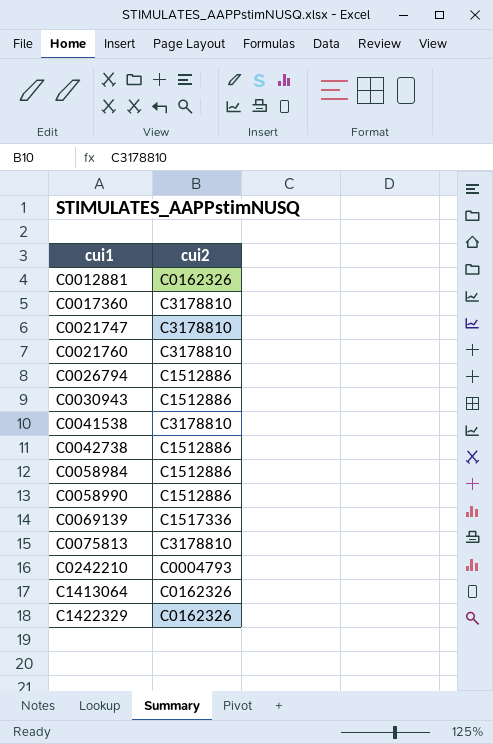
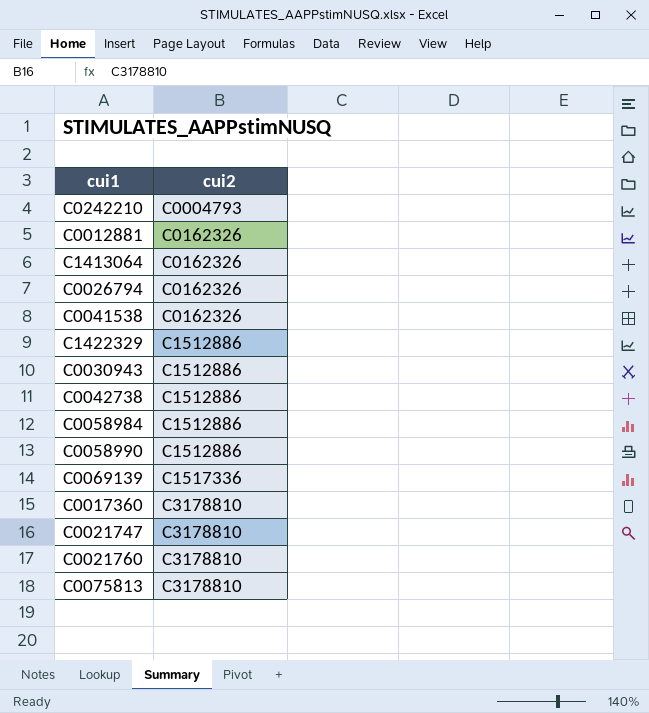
row order: cui1 ascending -> cui2 ascending
C0026794 | cui2: C1512886 -> C0162326
C0041538 | cui2: C3178810 -> C0162326
C1422329 | cui2: C0162326 -> C1512886

